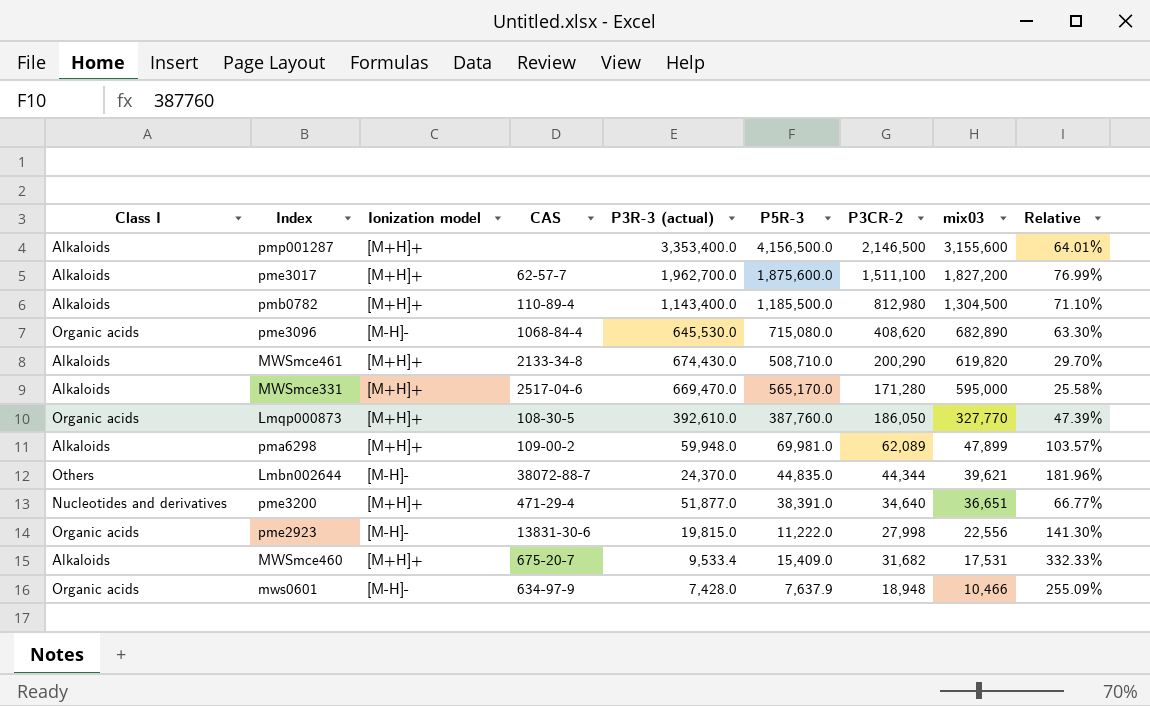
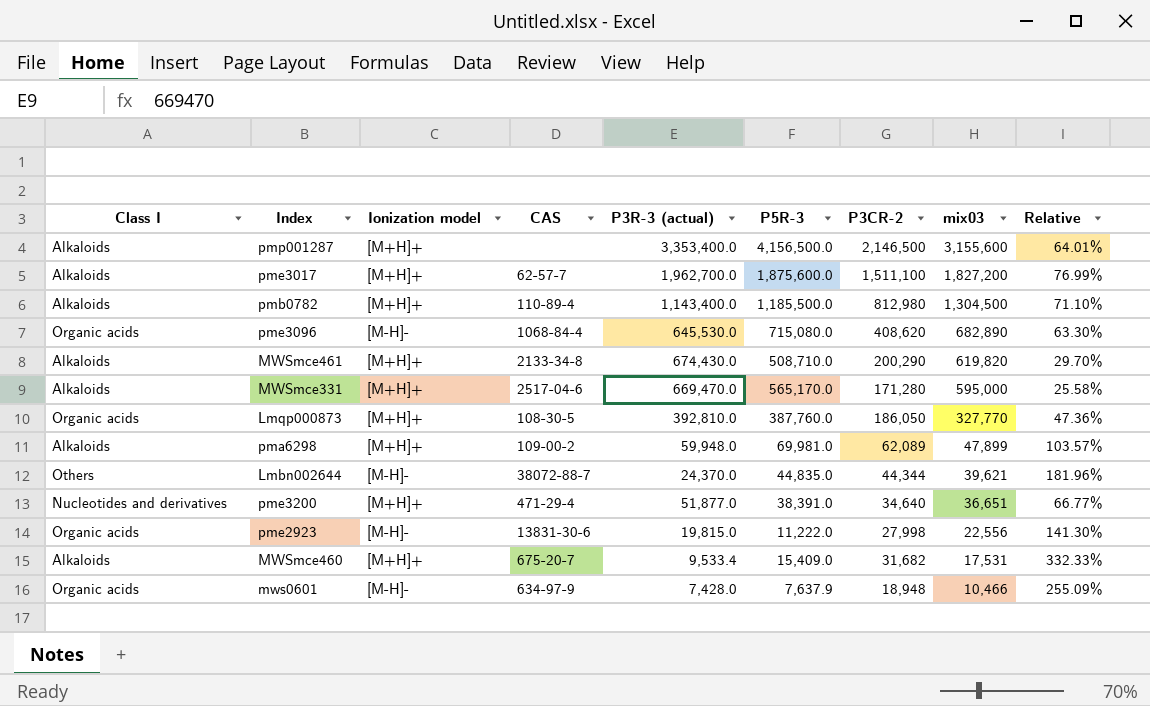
Lmqp000873 | P3R-3 (actual): 392,610.0 -> 392,810.0
Lmqp000873 | Relative: 47.39% -> 47.36%

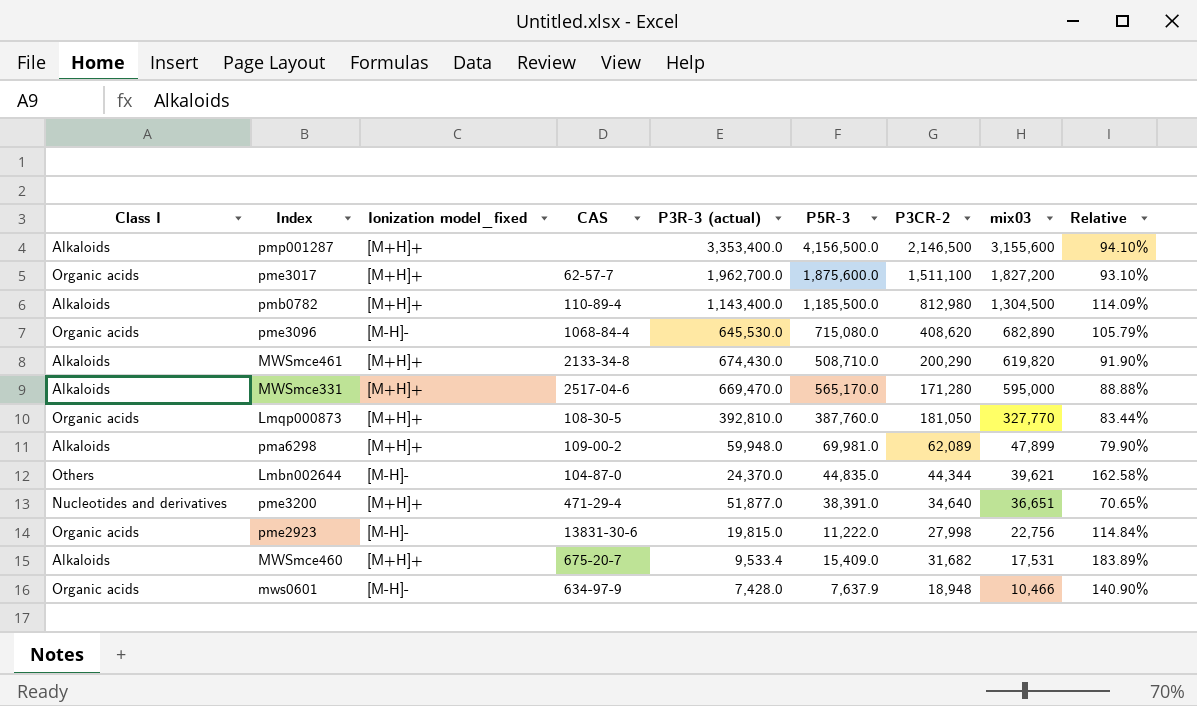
column name: Ionization model -> Ionization model_fixed
column Relative | formula: [P3CR-2] / [P3R-3 (actual)] -> [mix03] / [P3R-3 (actual)]
pme3017 | Class I: Alkaloids -> Organic acids
Lmqp000873 | P3CR-2: 186,050 -> 181,050
Lmbn002644 | CAS: 38072-88-7 -> 104-87-0
pme2923 | mix03: 22,556 -> 22,756

